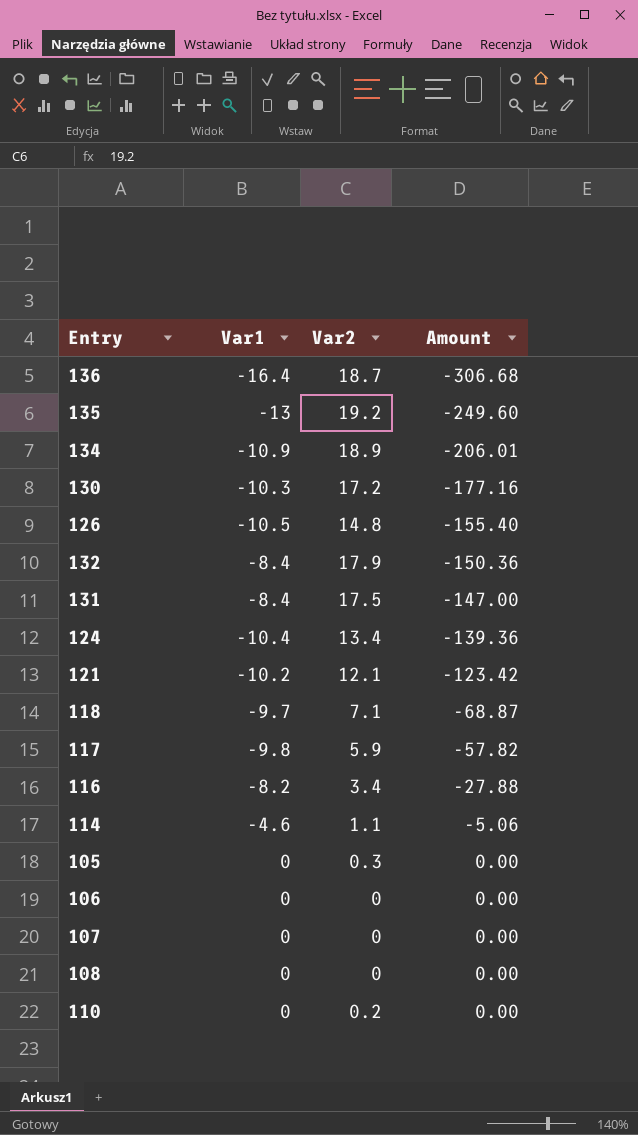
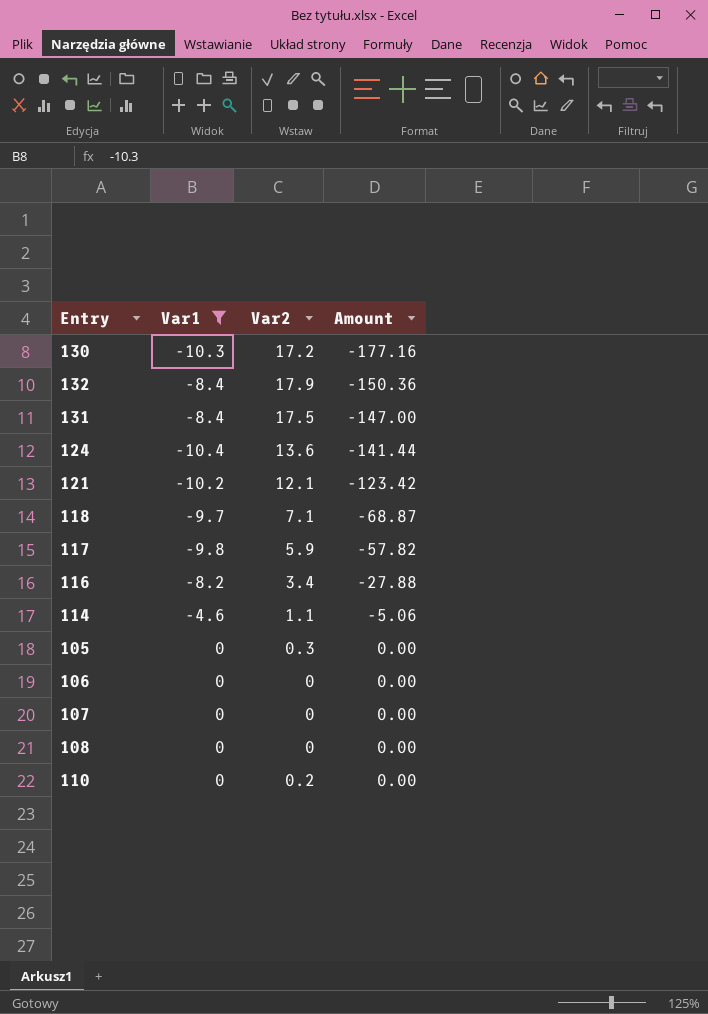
filter: none -> Var1 >= -10.4
124 | Var2: 13.4 -> 13.6
124 | Amount: -139.36 -> -141.44

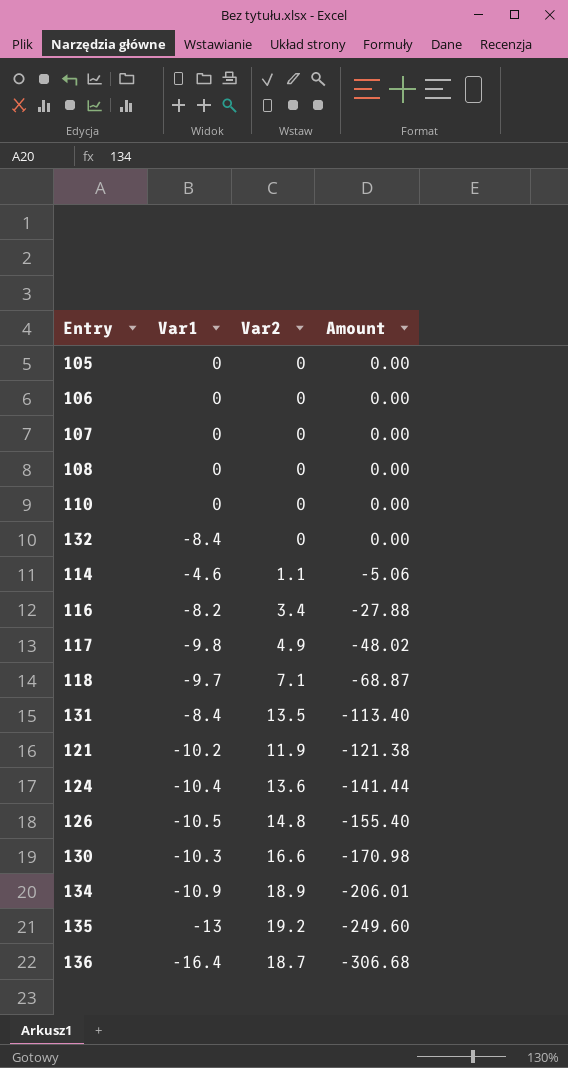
filter: Var1 >= -10.4 -> none
row order: Amount ascending -> Amount descending
105 | Var2: 0.3 -> 0
110 | Var2: 0.2 -> 0
132 | Var2: 17.9 -> 0
132 | Amount: -150.36 -> 0.00
117 | Var2: 5.9 -> 4.9
117 | Amount: -57.82 -> -48.02
131 | Var2: 17.5 -> 13.5
131 | Amount: -147.00 -> -113.40
121 | Var2: 12.1 -> 11.9
121 | Amount: -123.42 -> -121.38
130 | Var2: 17.2 -> 16.6
130 | Amount: -177.16 -> -170.98

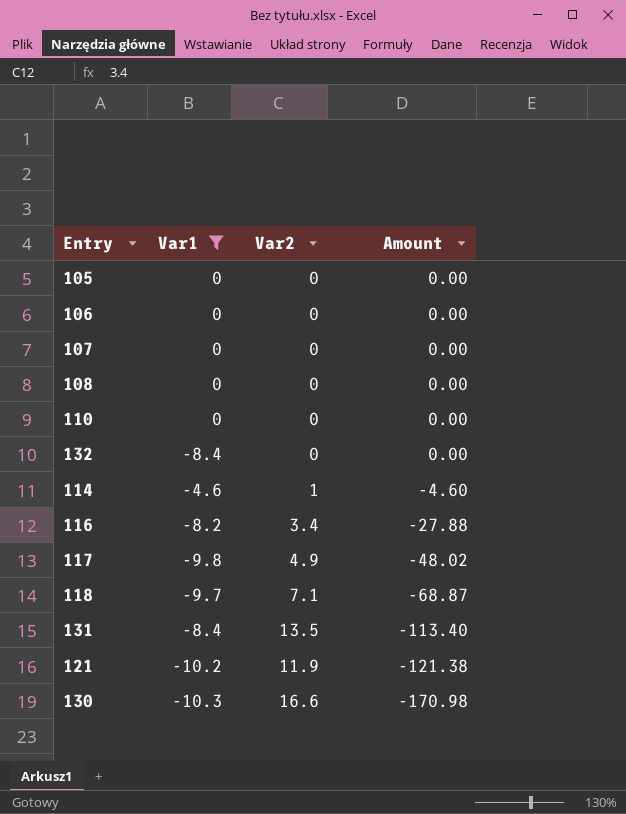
filter: none -> Var1 >= -10.3
114 | Var2: 1.1 -> 1
114 | Amount: -5.06 -> -4.60

